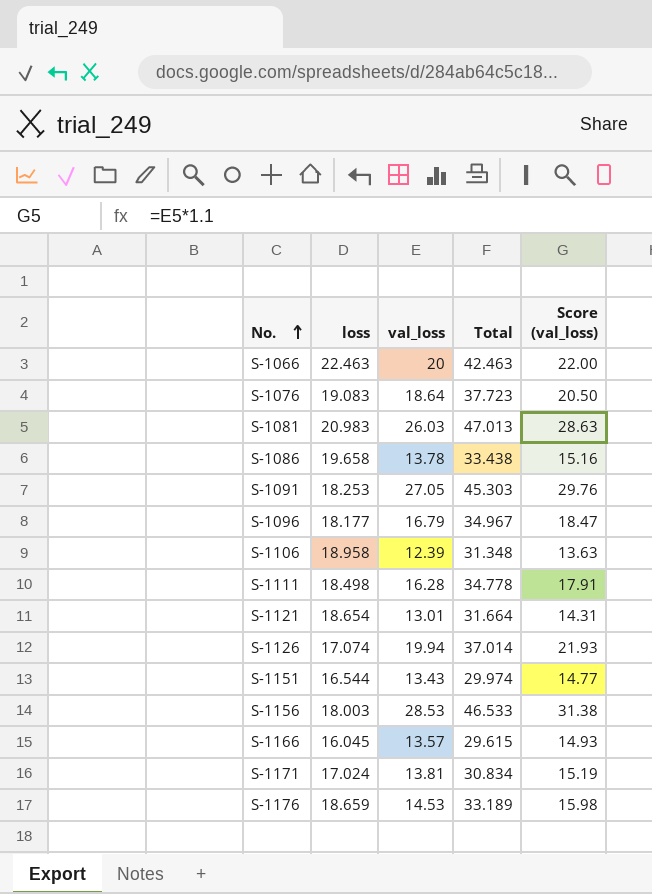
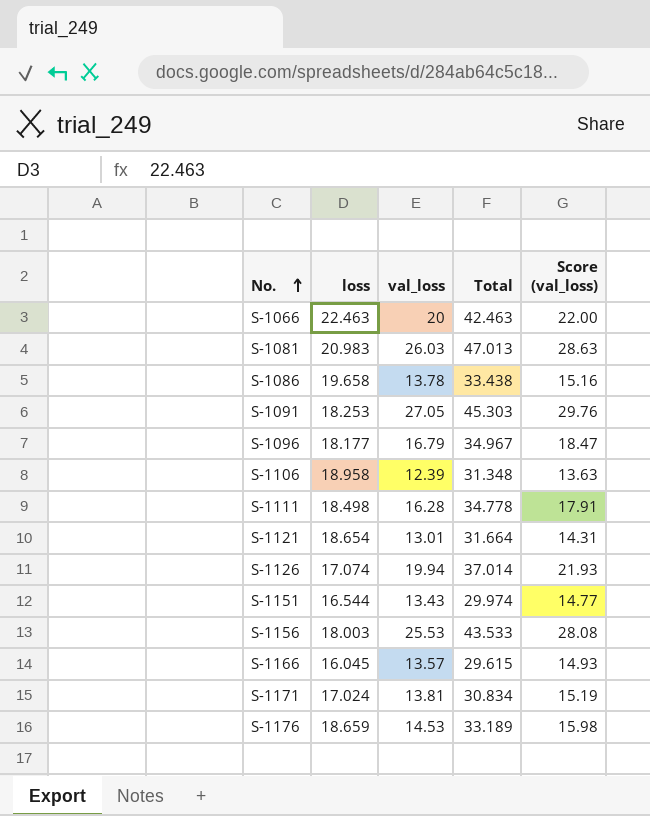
row S-1076: 19.083 | 18.64 | 37.723 | 20.50 -> none
S-1156 | val_loss: 28.53 -> 25.53
S-1156 | Total: 46.533 -> 43.533
S-1156 | Score (val_loss): 31.38 -> 28.08

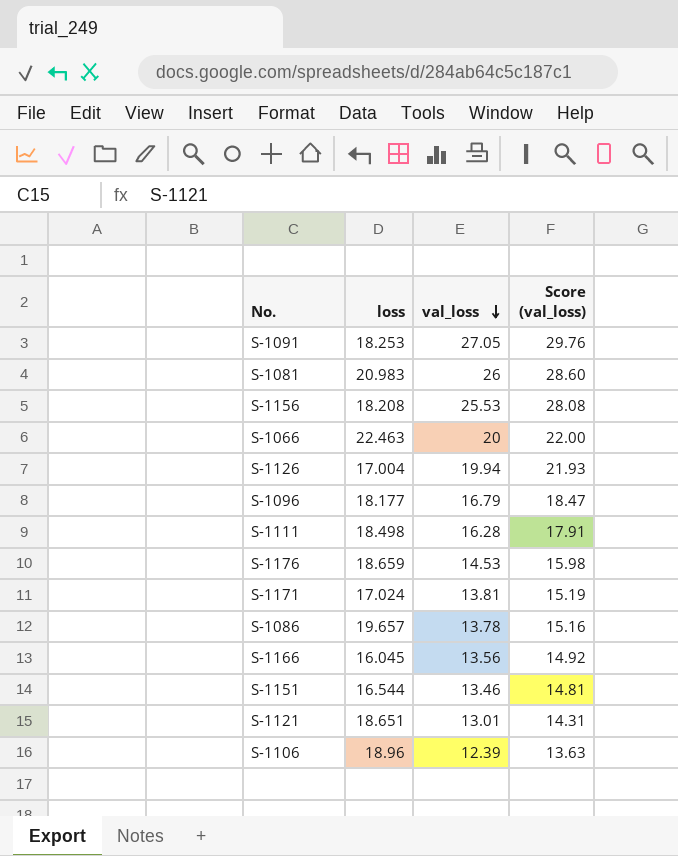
row order: No. ascending -> val_loss descending
column Total | formula: [loss] + [val_loss] -> none
S-1081 | val_loss: 26.03 -> 26
S-1081 | Score (val_loss): 28.63 -> 28.60
S-1156 | loss: 18.003 -> 18.208
S-1126 | loss: 17.074 -> 17.004
S-1086 | loss: 19.658 -> 19.657
S-1166 | val_loss: 13.57 -> 13.56
S-1166 | Score (val_loss): 14.93 -> 14.92
S-1151 | val_loss: 13.43 -> 13.46
S-1151 | Score (val_loss): 14.77 -> 14.81
S-1121 | loss: 18.654 -> 18.651
S-1106 | loss: 18.958 -> 18.96

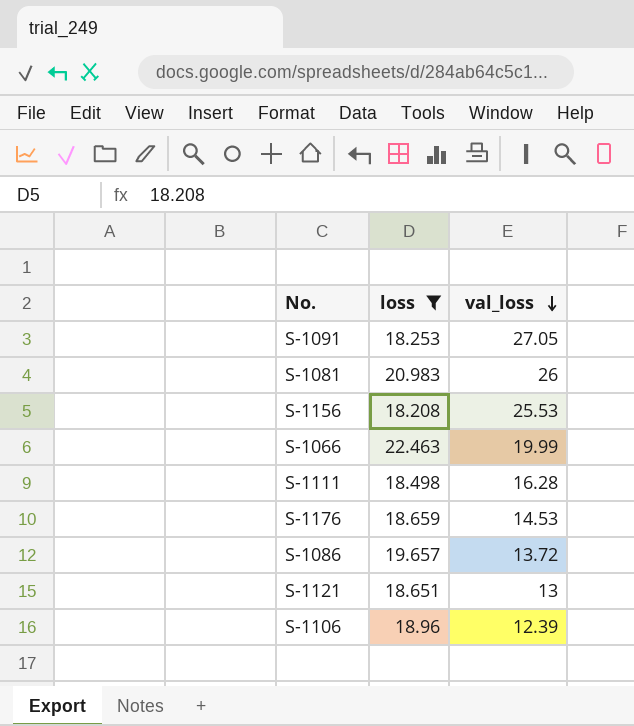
filter: none -> loss >= 18.208
column Score (val_loss) | formula: [val_loss] * 1.1 -> none
S-1066 | val_loss: 20 -> 19.99
S-1086 | val_loss: 13.78 -> 13.72
S-1121 | val_loss: 13.01 -> 13

